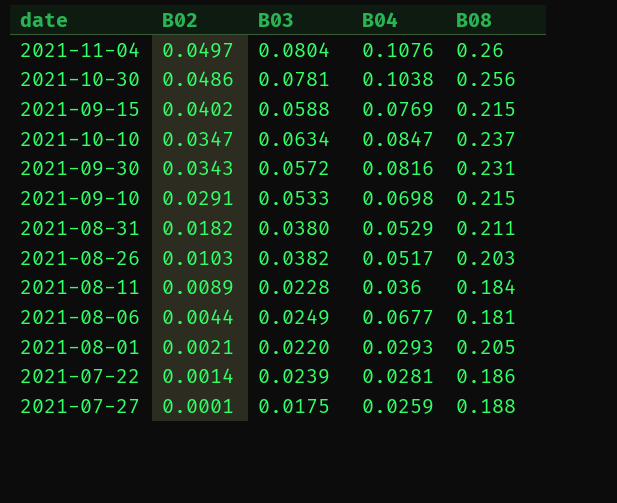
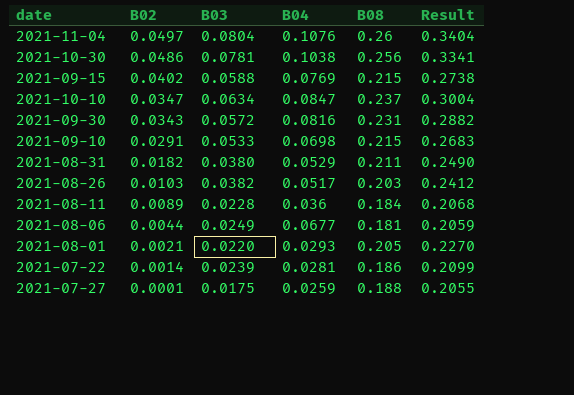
column Result | formula: none -> [B03] + [B08]

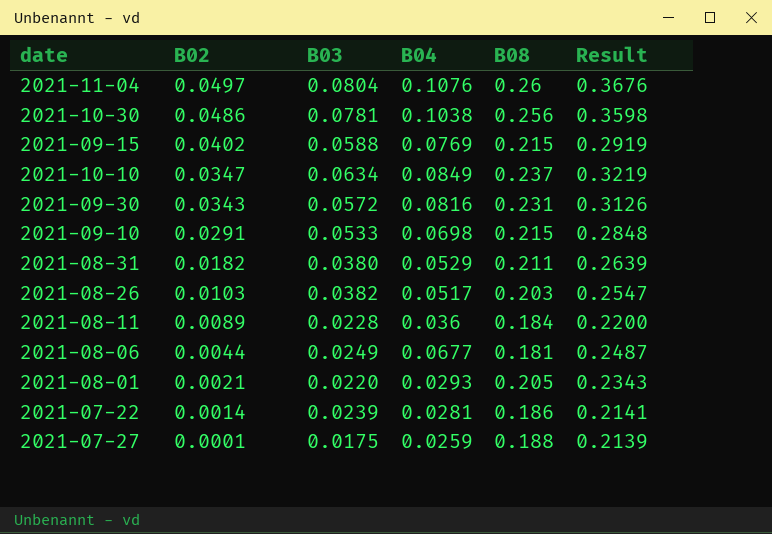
column Result | formula: [B03] + [B08] -> [B04] + [B08]
2021-10-10 | B04: 0.0847 -> 0.0849

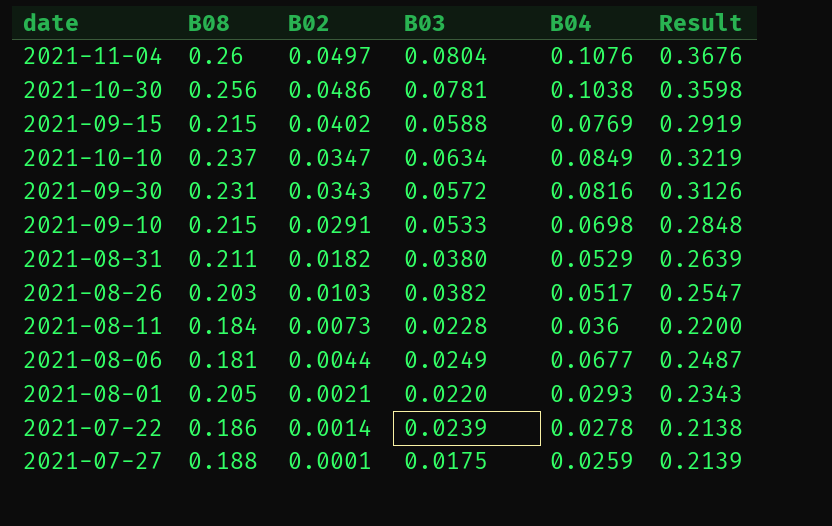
column B08 | position: 5 -> 2
2021-08-11 | B02: 0.0089 -> 0.0073
2021-07-22 | B04: 0.0281 -> 0.0278
2021-07-22 | Result: 0.2141 -> 0.2138

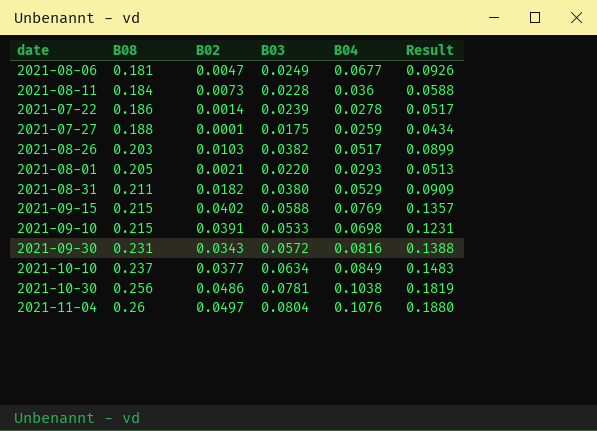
row order: B02 descending -> B08 ascending
column Result | formula: [B08] + [B04] -> [B03] + [B04]
2021-08-06 | B02: 0.0044 -> 0.0047
2021-09-10 | B02: 0.0291 -> 0.0391
2021-10-10 | B02: 0.0347 -> 0.0377

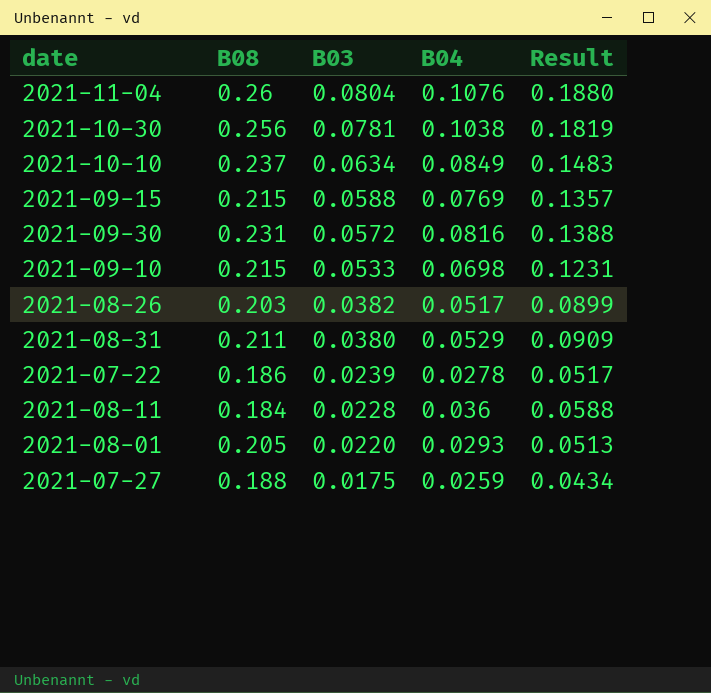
row order: B08 ascending -> B03 descending
column B02 | position: 3 -> none
row 2021-08-06: 0.181 | 0.0047 | 0.0249 | 0.0677 | 0.0926 -> none

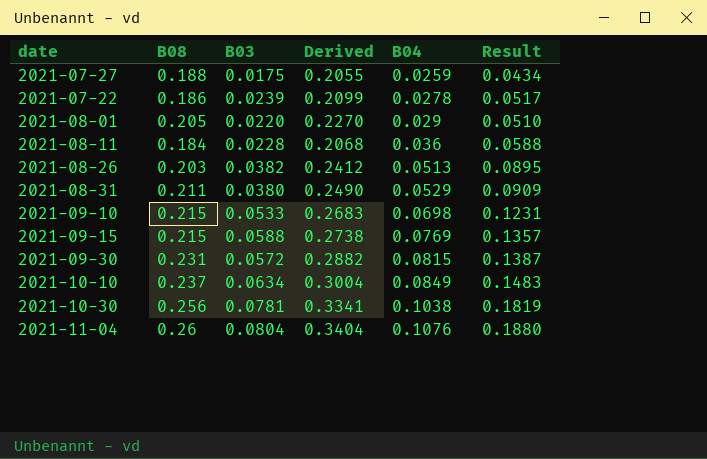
row order: B03 descending -> B04 ascending
column Derived | formula: none -> [B08] + [B03]
2021-08-01 | B04: 0.0293 -> 0.029
2021-08-01 | Result: 0.0513 -> 0.0510
2021-08-26 | B04: 0.0517 -> 0.0513
2021-08-26 | Result: 0.0899 -> 0.0895
2021-09-30 | B04: 0.0816 -> 0.0815
2021-09-30 | Result: 0.1388 -> 0.1387

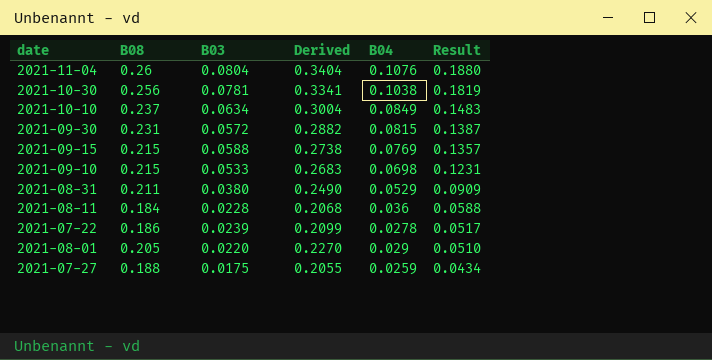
row order: B04 ascending -> Result descending
row 2021-08-26: 0.203 | 0.0382 | 0.2412 | 0.0513 | 0.0895 -> none

